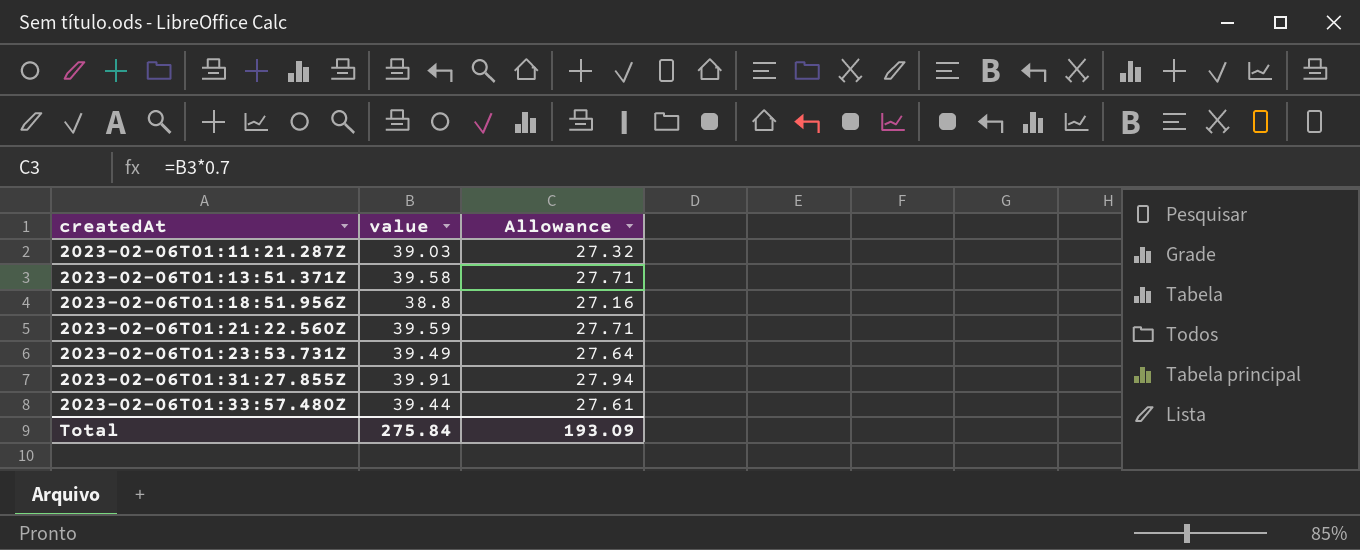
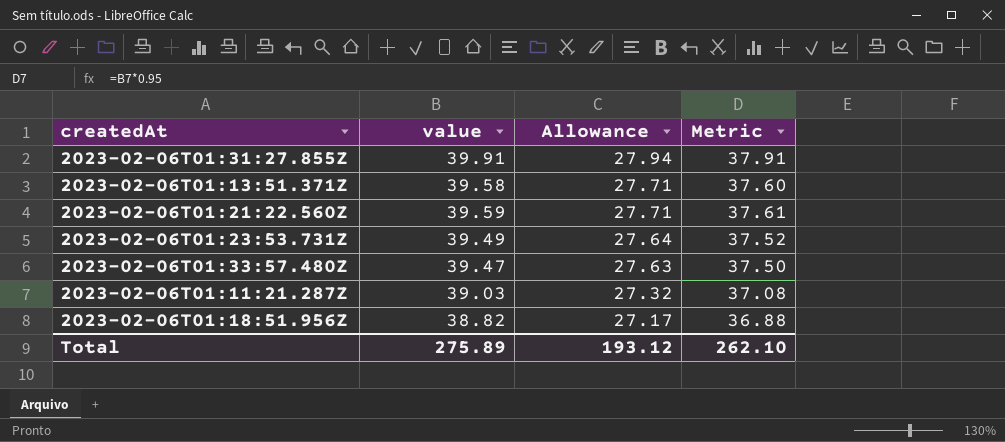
row order: createdAt ascending -> Allowance descending
column Metric | formula: none -> [value] * 0.95
2023-02-06T01:33:57.480Z | value: 39.44 -> 39.47
2023-02-06T01:33:57.480Z | Allowance: 27.61 -> 27.63
2023-02-06T01:18:51.956Z | value: 38.8 -> 38.82
2023-02-06T01:18:51.956Z | Allowance: 27.16 -> 27.17
Total | value: 275.84 -> 275.89
Total | Allowance: 193.09 -> 193.12

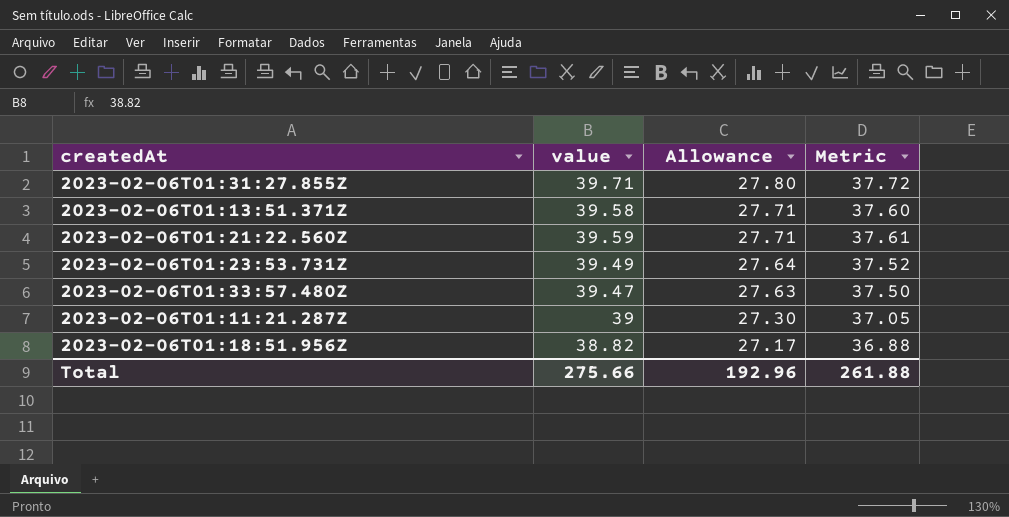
2023-02-06T01:31:27.855Z | value: 39.91 -> 39.71
2023-02-06T01:31:27.855Z | Allowance: 27.94 -> 27.80
2023-02-06T01:31:27.855Z | Metric: 37.91 -> 37.72
2023-02-06T01:11:21.287Z | value: 39.03 -> 39
2023-02-06T01:11:21.287Z | Allowance: 27.32 -> 27.30
2023-02-06T01:11:21.287Z | Metric: 37.08 -> 37.05
Total | value: 275.89 -> 275.66
Total | Allowance: 193.12 -> 192.96
Total | Metric: 262.10 -> 261.88

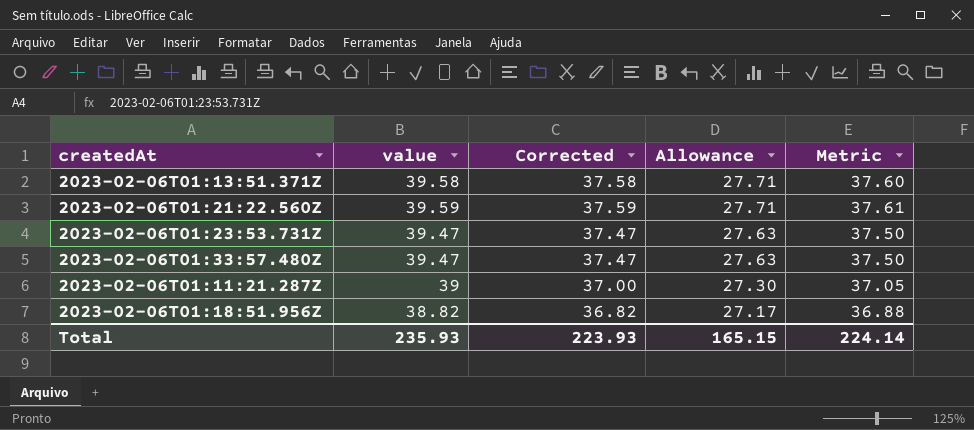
column Corrected | formula: none -> [value] - 2
row 2023-02-06T01:31:27.855Z: 39.71 | 27.80 | 37.72 -> none
2023-02-06T01:23:53.731Z | value: 39.49 -> 39.47
2023-02-06T01:23:53.731Z | Allowance: 27.64 -> 27.63
2023-02-06T01:23:53.731Z | Metric: 37.52 -> 37.50
Total | value: 275.66 -> 235.93
Total | Allowance: 192.96 -> 165.15
Total | Metric: 261.88 -> 224.14

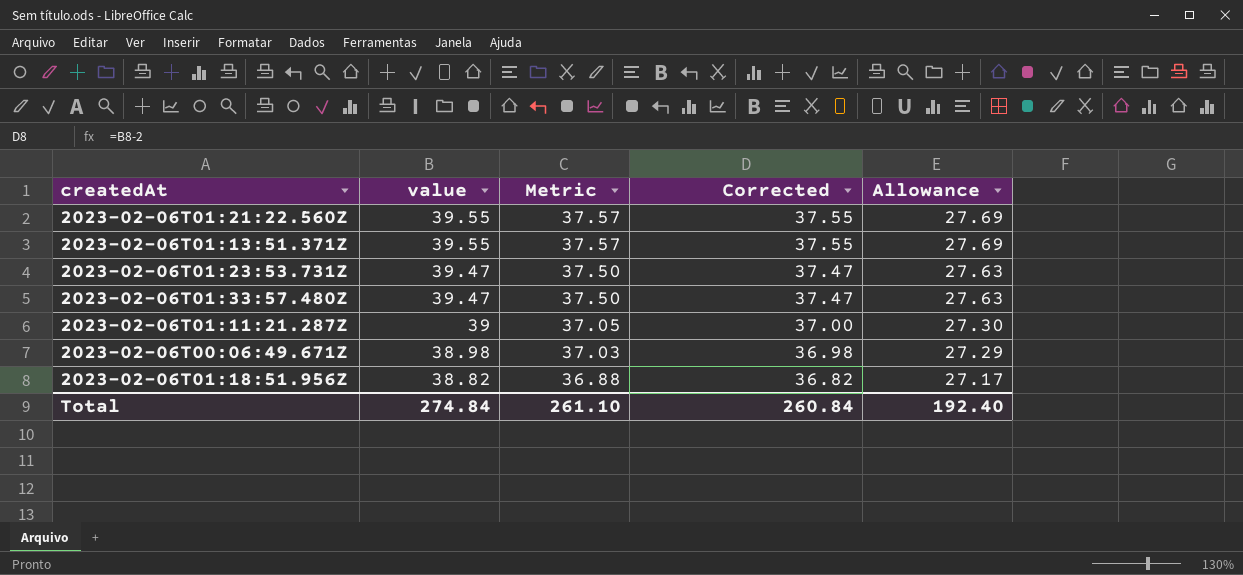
row order: Allowance descending -> value descending
column Metric | position: 5 -> 3
2023-02-06T01:21:22.560Z | value: 39.59 -> 39.55
2023-02-06T01:21:22.560Z | Metric: 37.61 -> 37.57
2023-02-06T01:21:22.560Z | Corrected: 37.59 -> 37.55
2023-02-06T01:21:22.560Z | Allowance: 27.71 -> 27.69
2023-02-06T01:13:51.371Z | value: 39.58 -> 39.55
2023-02-06T01:13:51.371Z | Metric: 37.60 -> 37.57
2023-02-06T01:13:51.371Z | Corrected: 37.58 -> 37.55
2023-02-06T01:13:51.371Z | Allowance: 27.71 -> 27.69
row 2023-02-06T00:06:49.671Z: none -> 38.98 | 37.03 | 36.98 | 27.29
Total | value: 235.93 -> 274.84
Total | Metric: 224.14 -> 261.10
Total | Corrected: 223.93 -> 260.84
Total | Allowance: 165.15 -> 192.40

